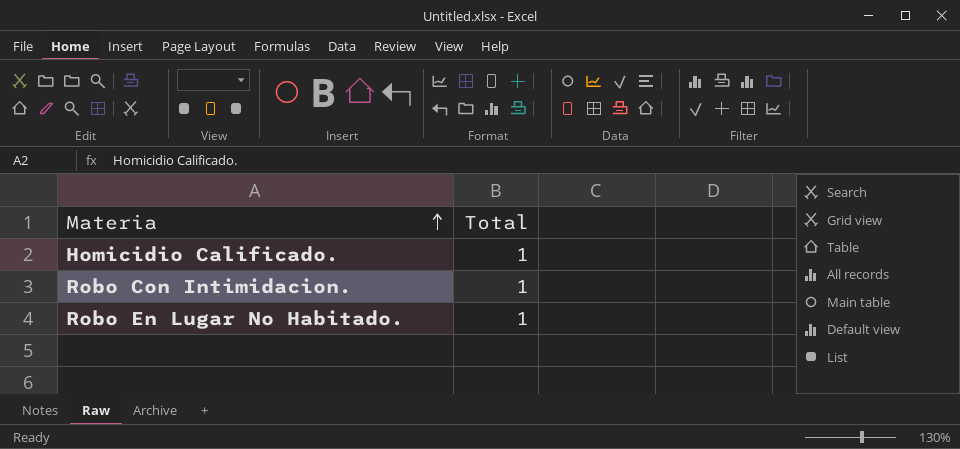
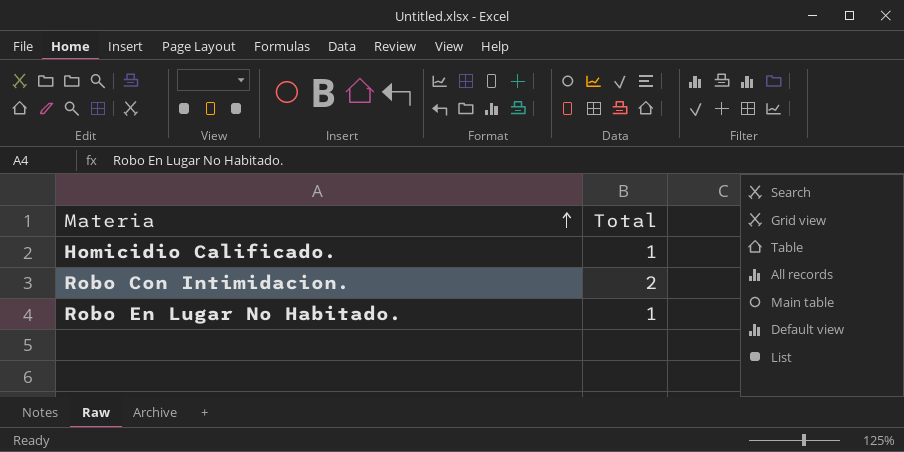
Robo Con Intimidacion. | Total: 1 -> 2

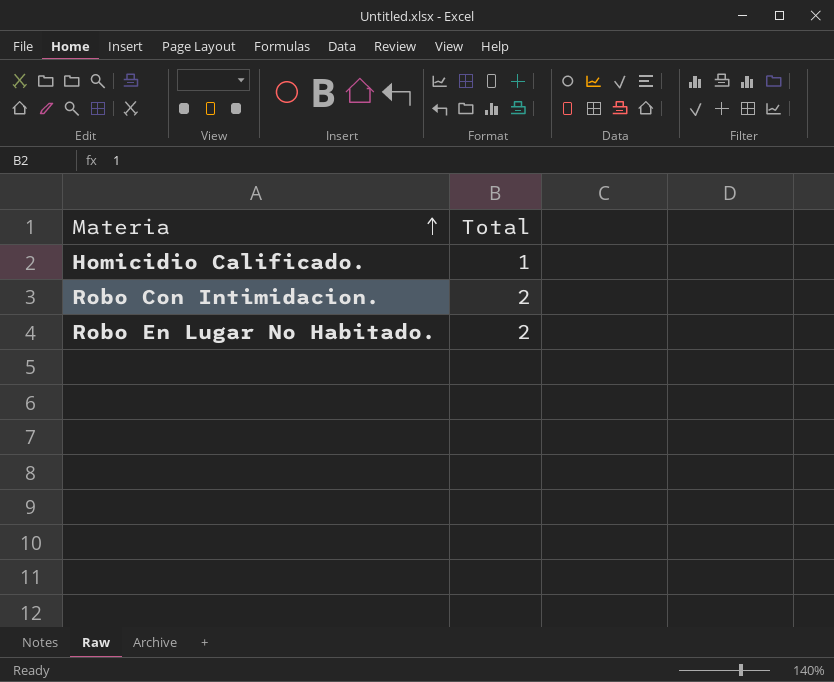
Robo En Lugar No Habitado. | Total: 1 -> 2

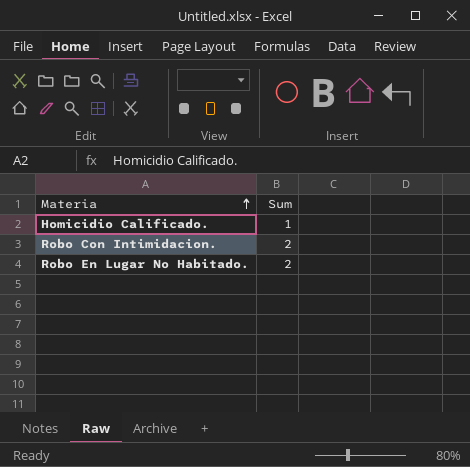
column name: Total -> Sum

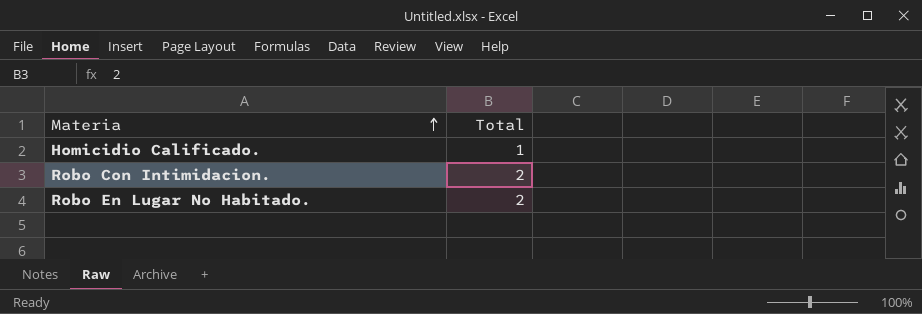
column name: Sum -> Total

